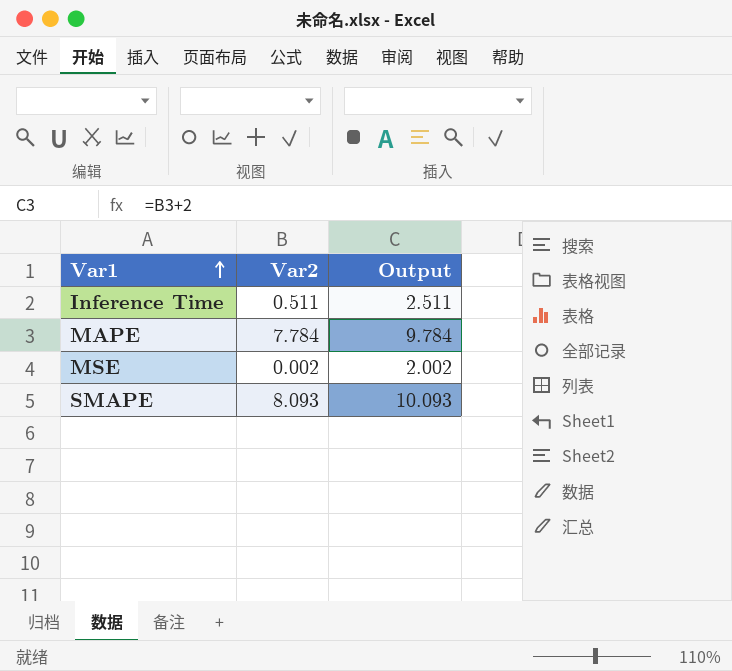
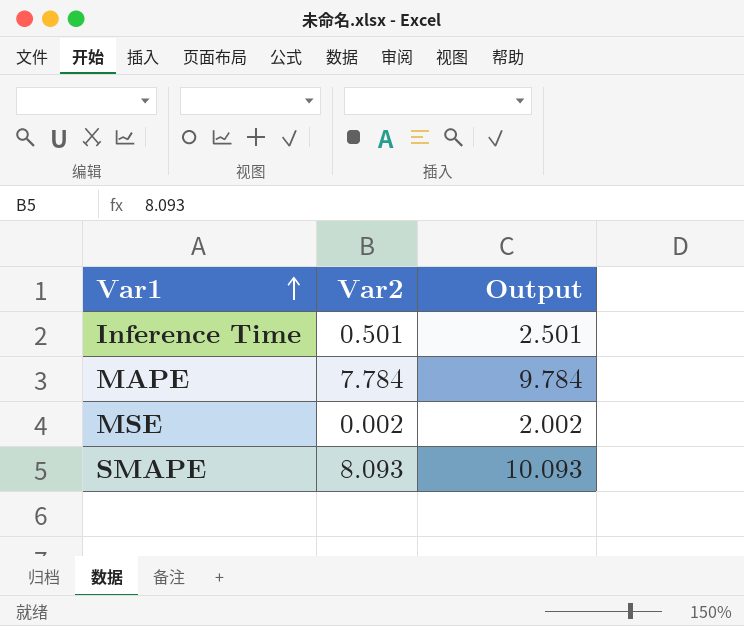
Inference Time | Var2: 0.511 -> 0.501
Inference Time | Output: 2.511 -> 2.501

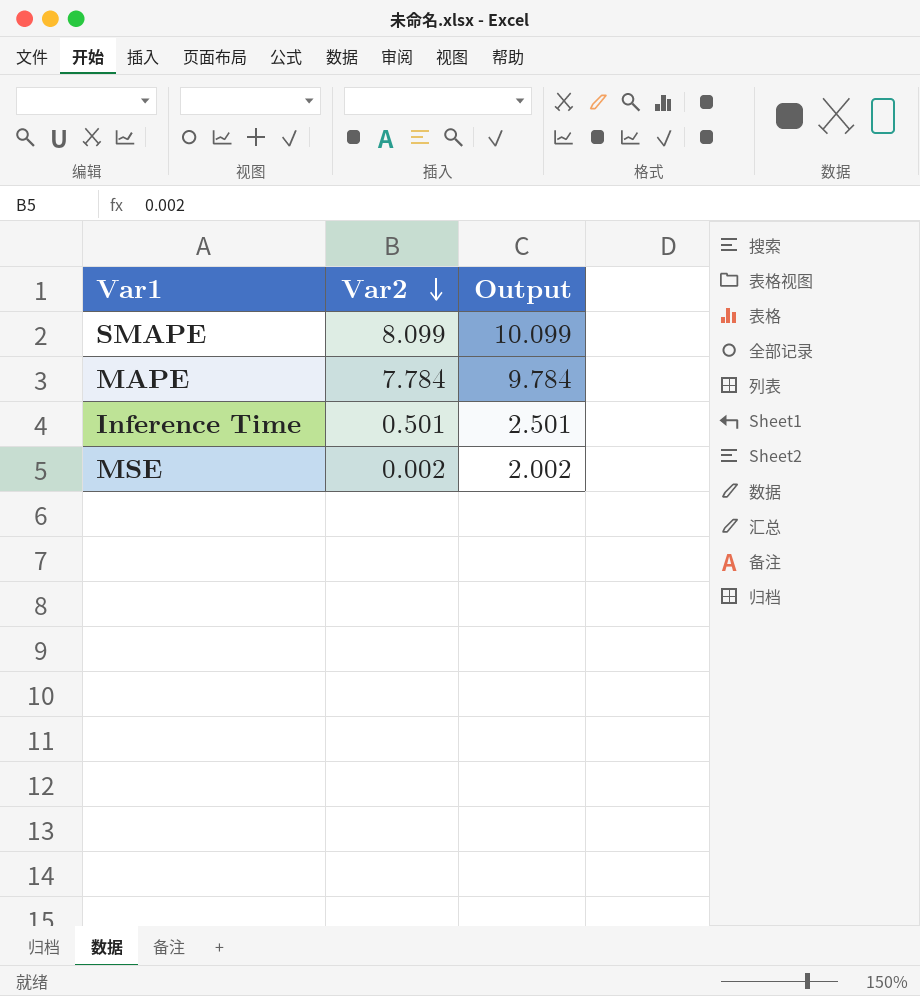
row order: Var1 ascending -> Var2 descending
SMAPE | Var2: 8.093 -> 8.099
SMAPE | Output: 10.093 -> 10.099

